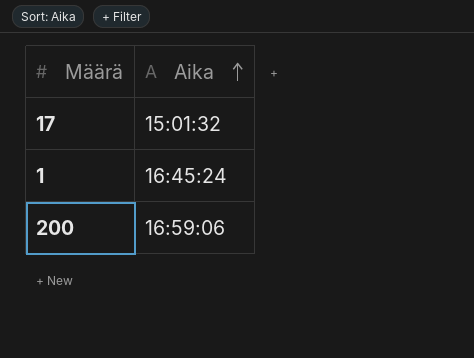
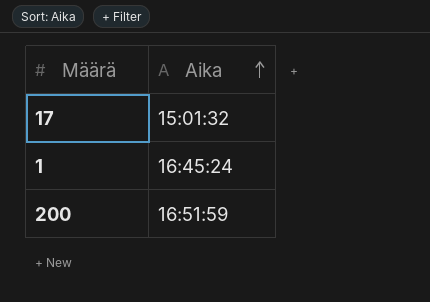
200 | Aika: 16:59:06 -> 16:51:59

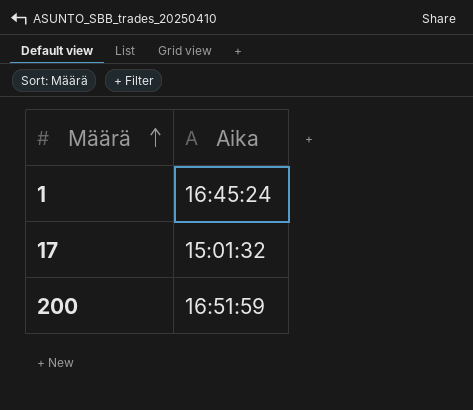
row order: Aika ascending -> Määrä ascending

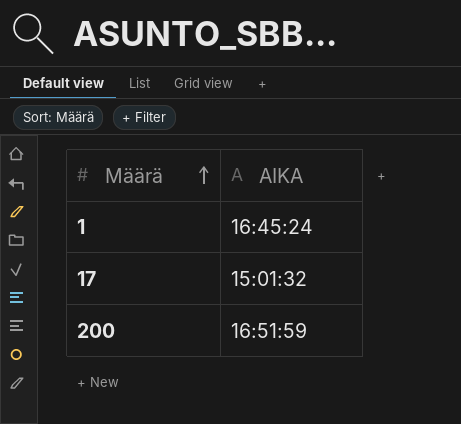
column name: Aika -> AIKA

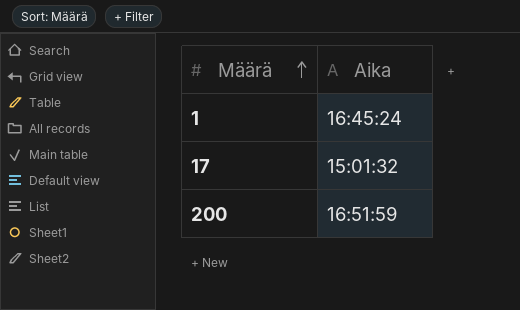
column name: AIKA -> Aika

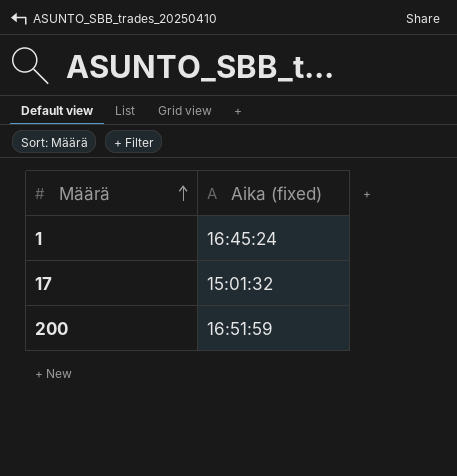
column name: Aika -> Aika (fixed)

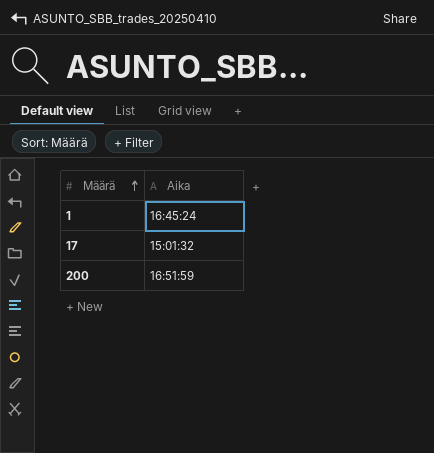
column name: Aika (fixed) -> Aika

